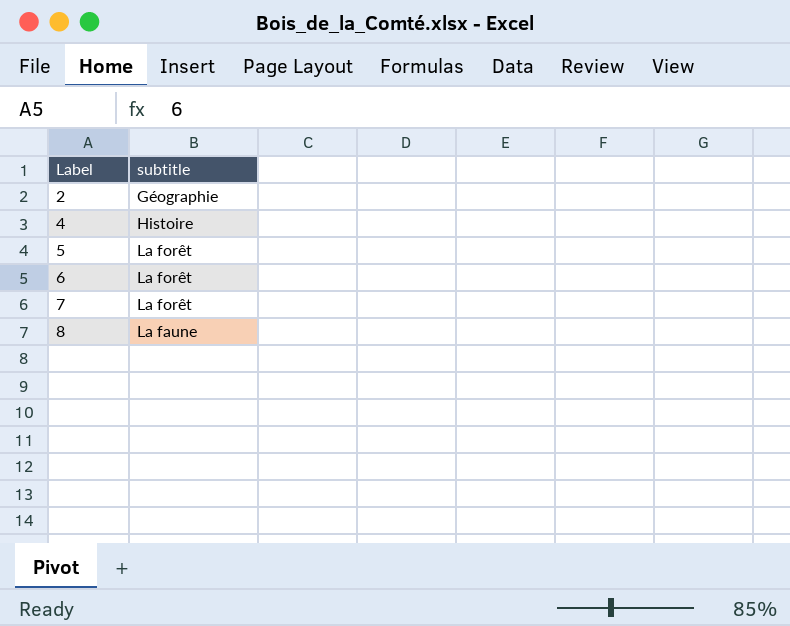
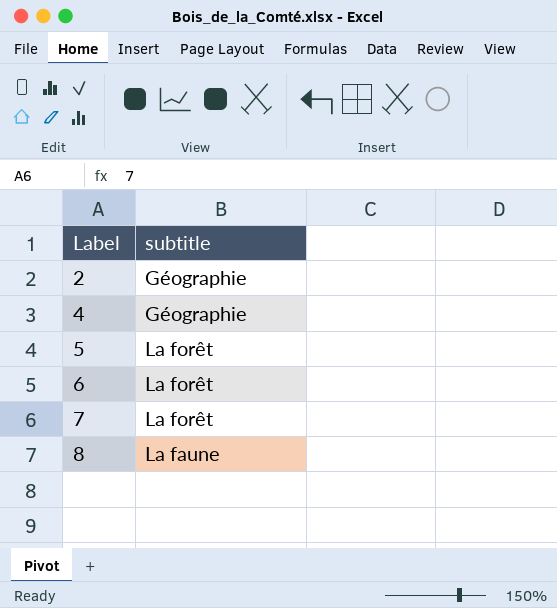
4 | subtitle: Histoire -> Géographie

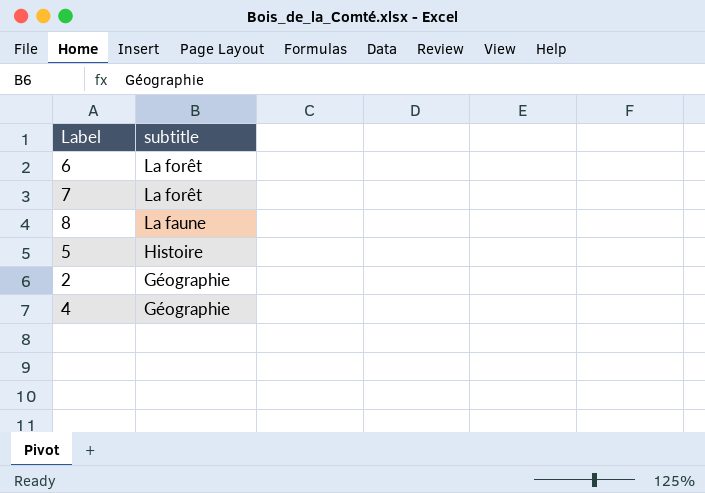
row order: Label ascending -> subtitle descending
5 | subtitle: La forêt -> Histoire

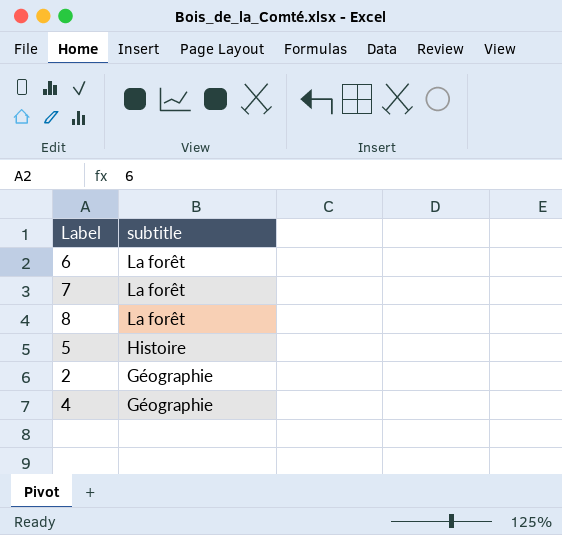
8 | subtitle: La faune -> La forêt

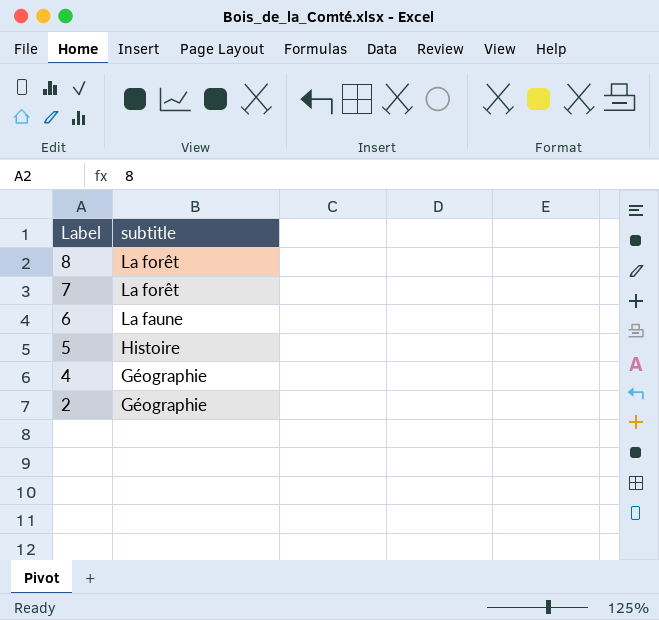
row order: subtitle descending -> Label descending
6 | subtitle: La forêt -> La faune

